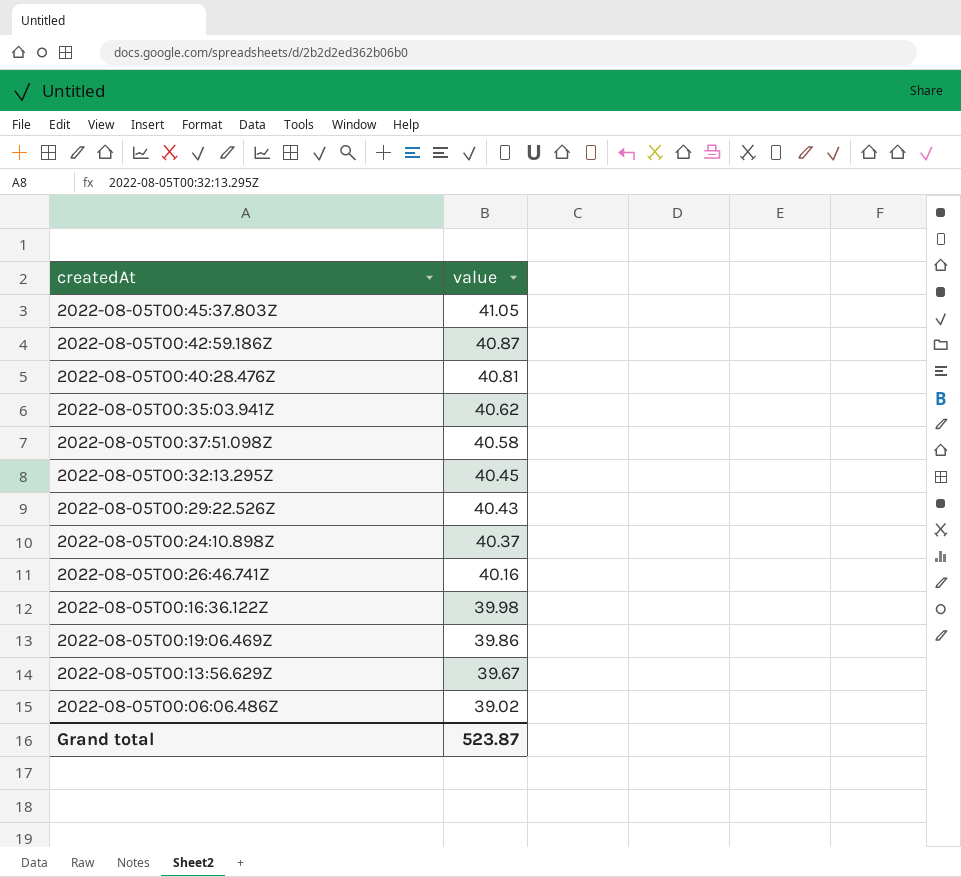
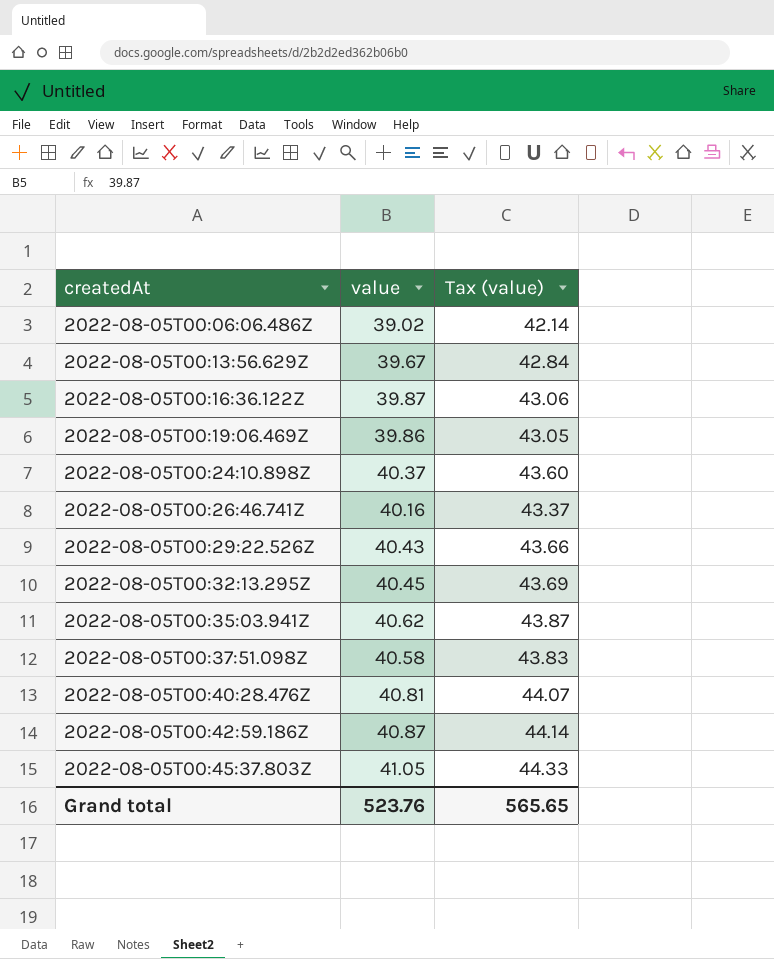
row order: value descending -> createdAt ascending
column Tax (value) | formula: none -> [value] * 1.08
2022-08-05T00:16:36.122Z | value: 39.98 -> 39.87
Grand total | value: 523.87 -> 523.76

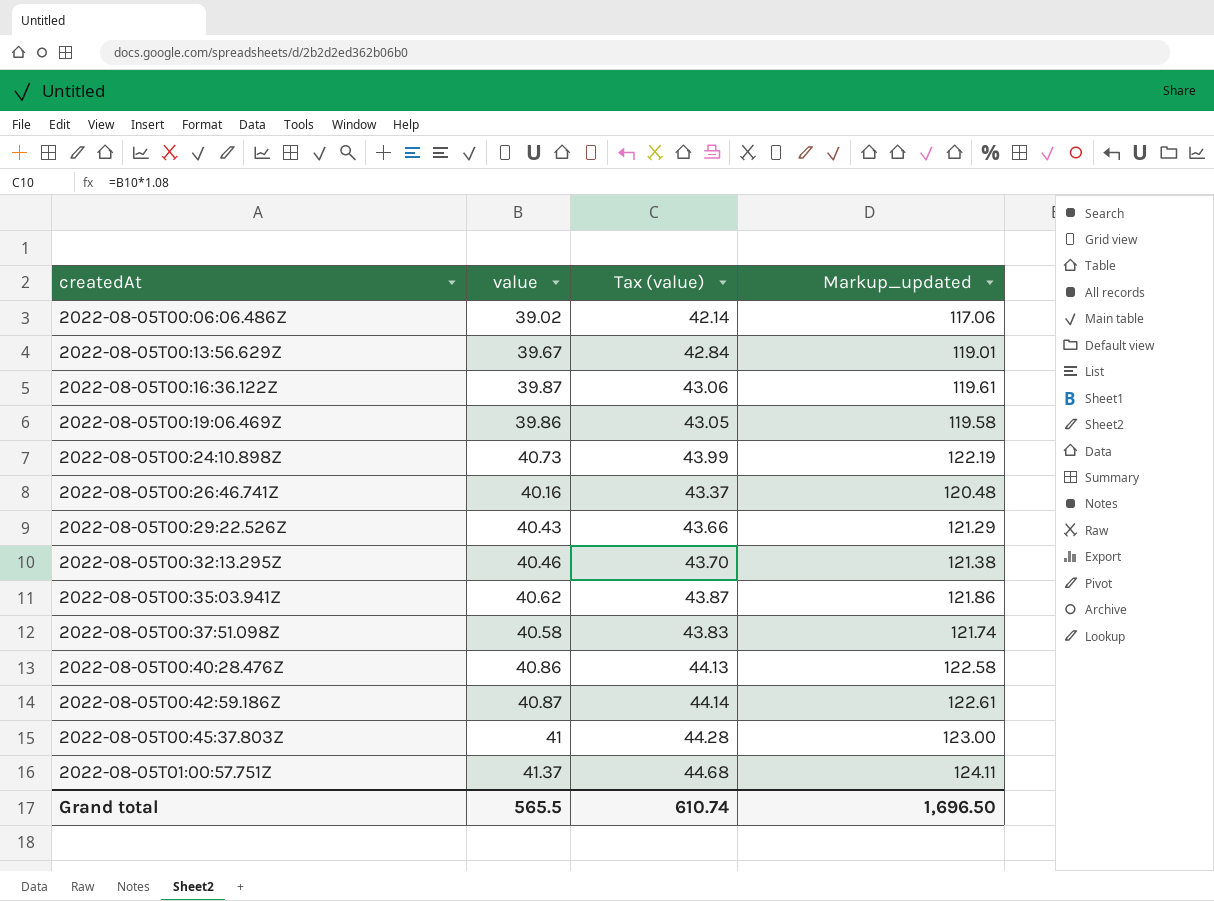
column Markup_updated | formula: none -> [value] * 3
2022-08-05T00:24:10.898Z | value: 40.37 -> 40.73
2022-08-05T00:24:10.898Z | Tax (value): 43.60 -> 43.99
2022-08-05T00:32:13.295Z | value: 40.45 -> 40.46
2022-08-05T00:32:13.295Z | Tax (value): 43.69 -> 43.70
2022-08-05T00:40:28.476Z | value: 40.81 -> 40.86
2022-08-05T00:40:28.476Z | Tax (value): 44.07 -> 44.13
2022-08-05T00:45:37.803Z | value: 41.05 -> 41
2022-08-05T00:45:37.803Z | Tax (value): 44.33 -> 44.28
row 2022-08-05T01:00:57.751Z: none -> 41.37 | 44.68 | 124.11
Grand total | value: 523.76 -> 565.5
Grand total | Tax (value): 565.65 -> 610.74

